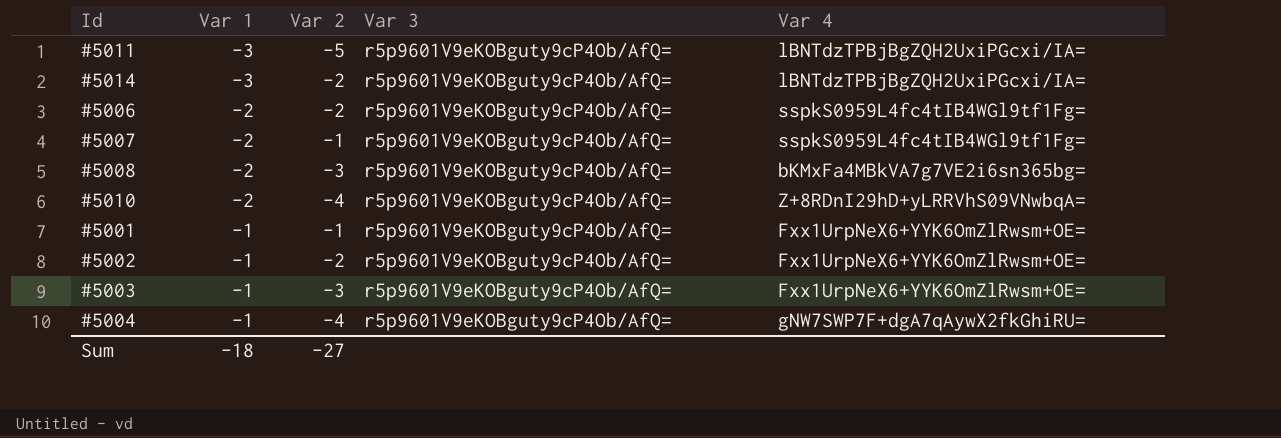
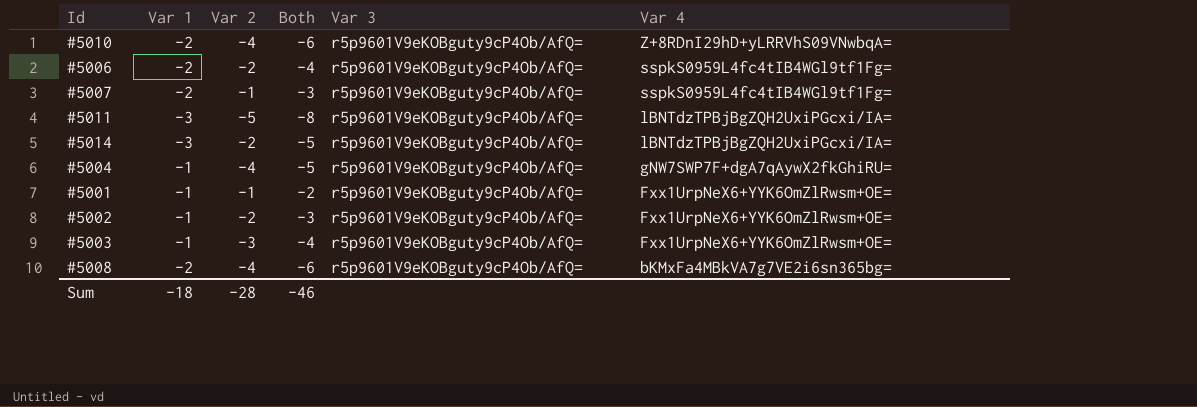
row order: Var 1 ascending -> Var 4 descending
column Both | formula: none -> [Var 1] + [Var 2]
#5008 | Var 2: -3 -> -4
Sum | Var 2: -27 -> -28

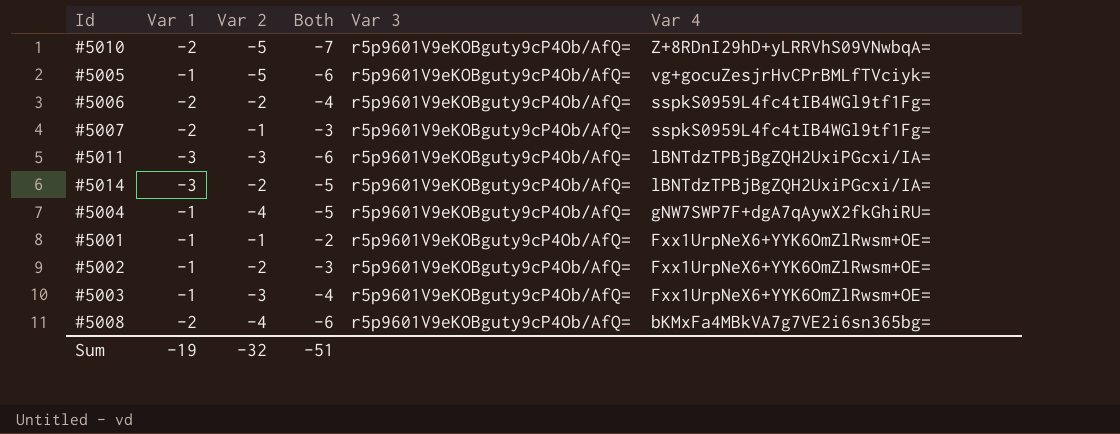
#5010 | Var 2: -4 -> -5
#5010 | Both: -6 -> -7
row #5005: none -> -1 | -5 | -6 | r5p9601V9eKOBguty9cP4Ob/AfQ= | vg+gocuZesjrHvCPrBMLfTVciyk=
#5011 | Var 2: -5 -> -3
#5011 | Both: -8 -> -6
Sum | Var 1: -18 -> -19
Sum | Var 2: -28 -> -32
Sum | Both: -46 -> -51

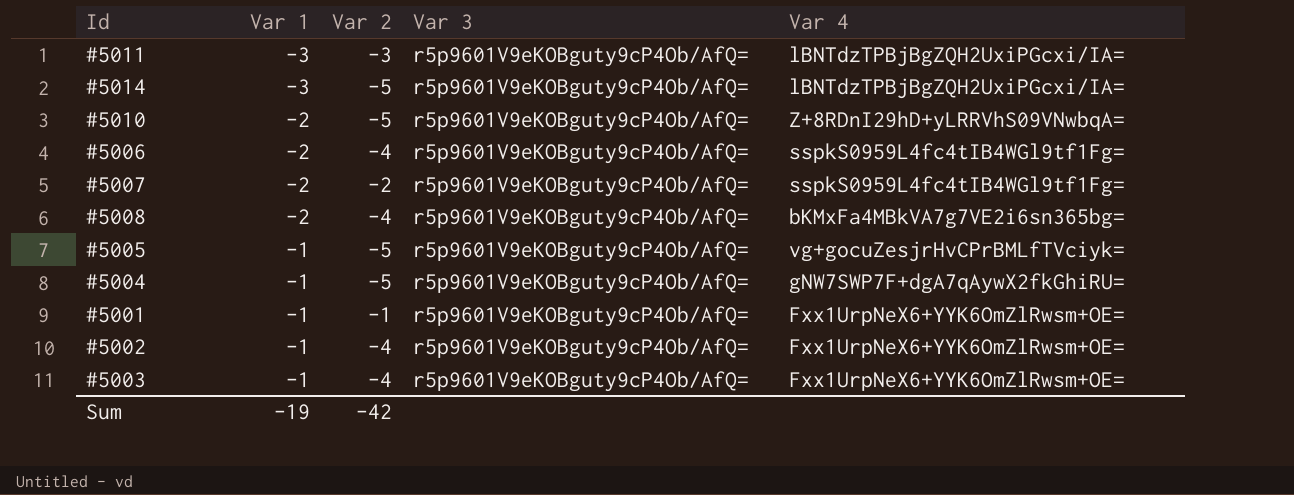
row order: Var 4 descending -> Var 1 ascending
column Both | formula: [Var 1] + [Var 2] -> none
#5014 | Var 2: -2 -> -5
#5006 | Var 2: -2 -> -4
#5007 | Var 2: -1 -> -2
#5004 | Var 2: -4 -> -5
#5002 | Var 2: -2 -> -4
#5003 | Var 2: -3 -> -4
Sum | Var 2: -32 -> -42

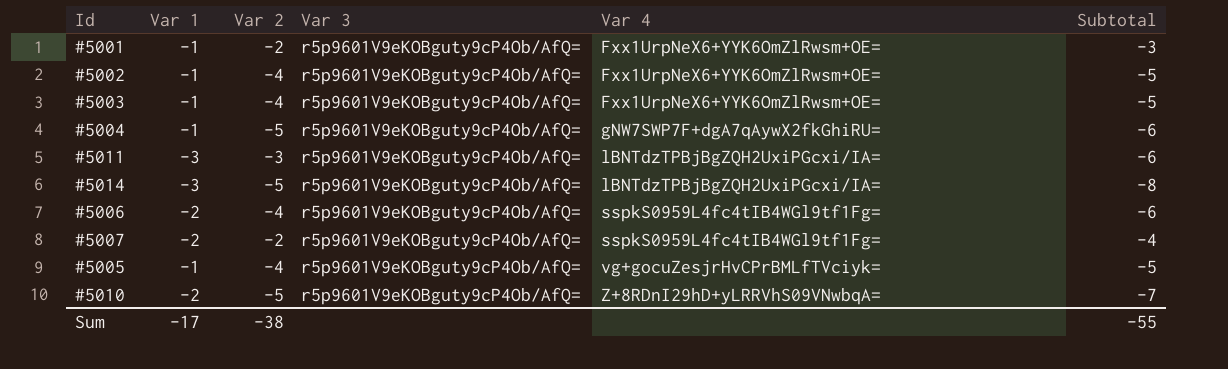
row order: Var 1 ascending -> Var 4 ascending
column Subtotal | formula: none -> [Var 1] + [Var 2]
row #5008: -2 | -4 | r5p9601V9eKOBguty9cP4Ob/AfQ= | bKMxFa4MBkVA7g7VE2i6sn365bg= -> none
#5001 | Var 2: -1 -> -2
#5005 | Var 2: -5 -> -4
Sum | Var 1: -19 -> -17
Sum | Var 2: -42 -> -38

